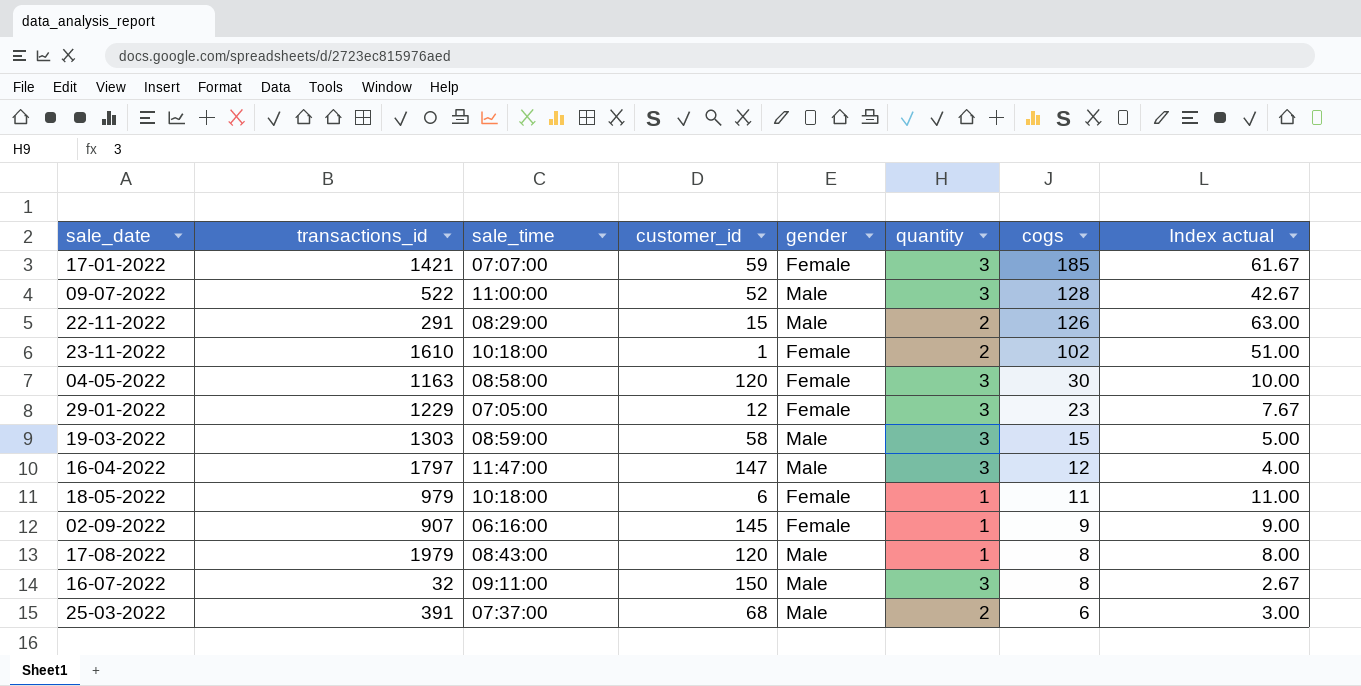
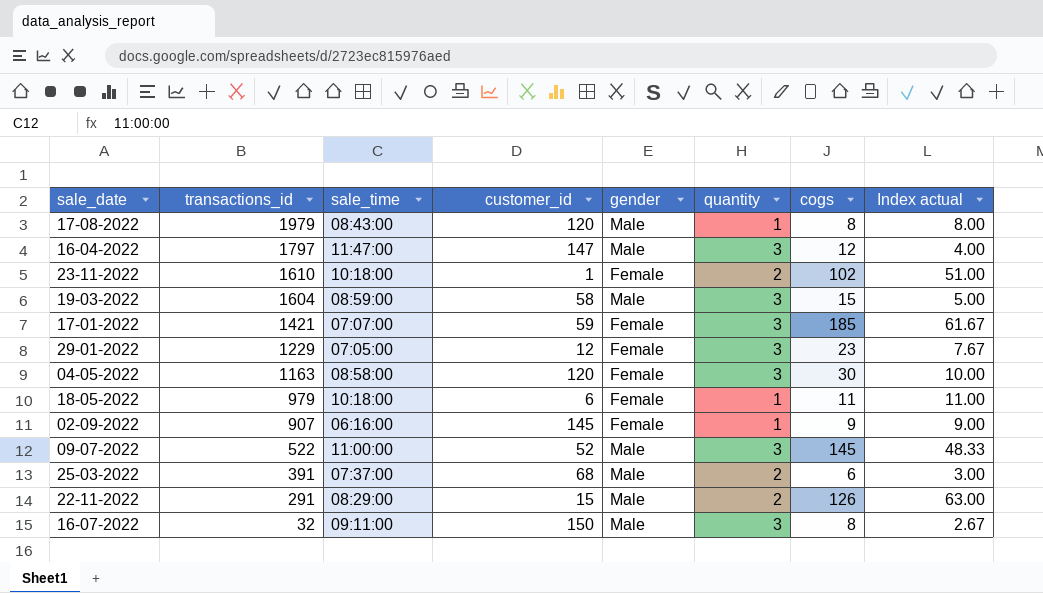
row order: cogs descending -> transactions_id descending
19-03-2022 | transactions_id: 1303 -> 1604
09-07-2022 | cogs: 128 -> 145
09-07-2022 | Index actual: 42.67 -> 48.33

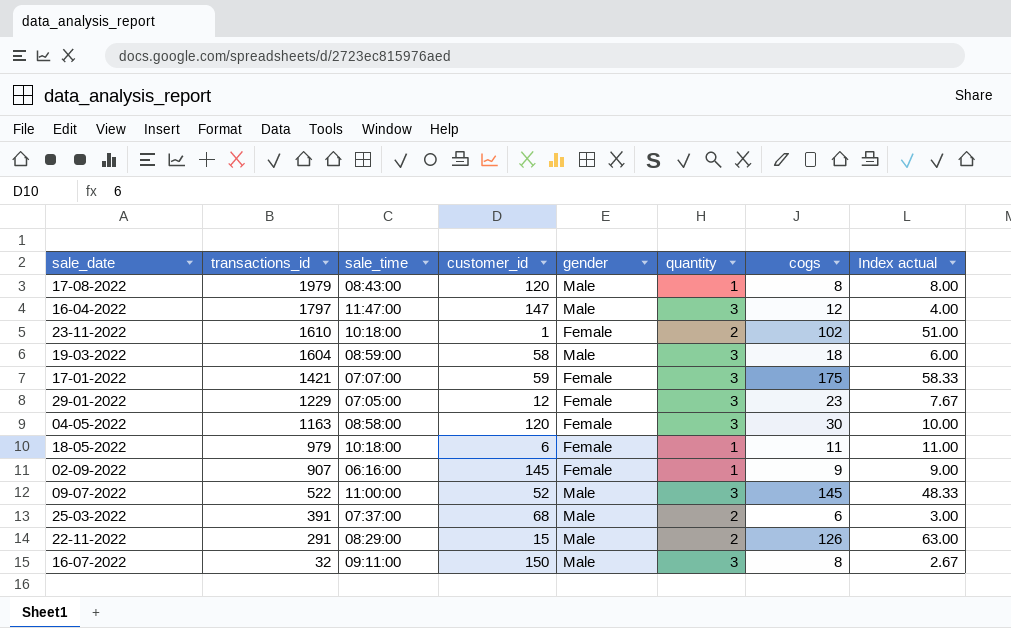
19-03-2022 | cogs: 15 -> 18
19-03-2022 | Index actual: 5.00 -> 6.00
17-01-2022 | cogs: 185 -> 175
17-01-2022 | Index actual: 61.67 -> 58.33

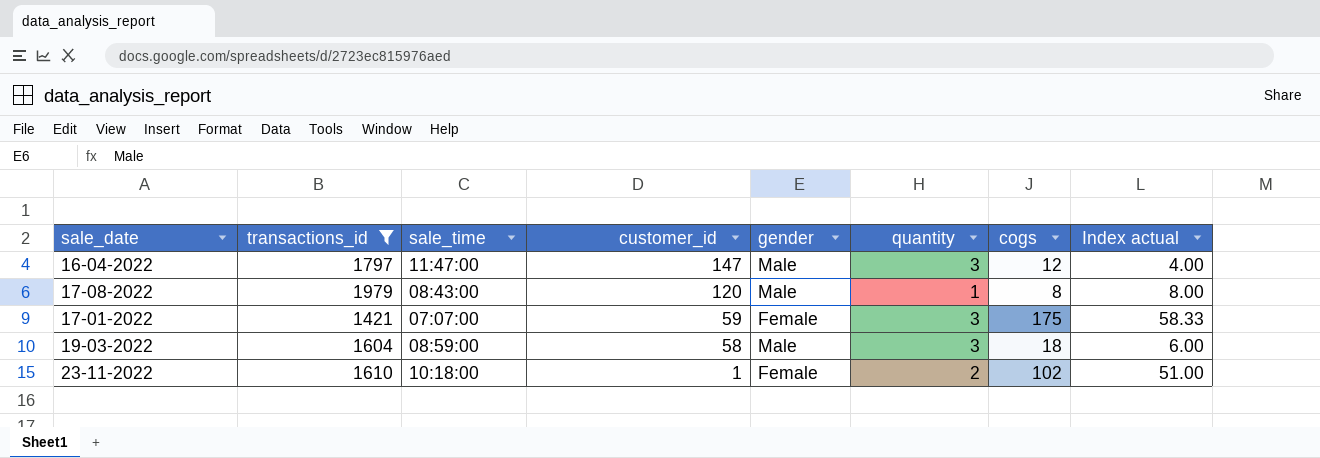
filter: none -> transactions_id >= 1421
row order: transactions_id descending -> customer_id descending

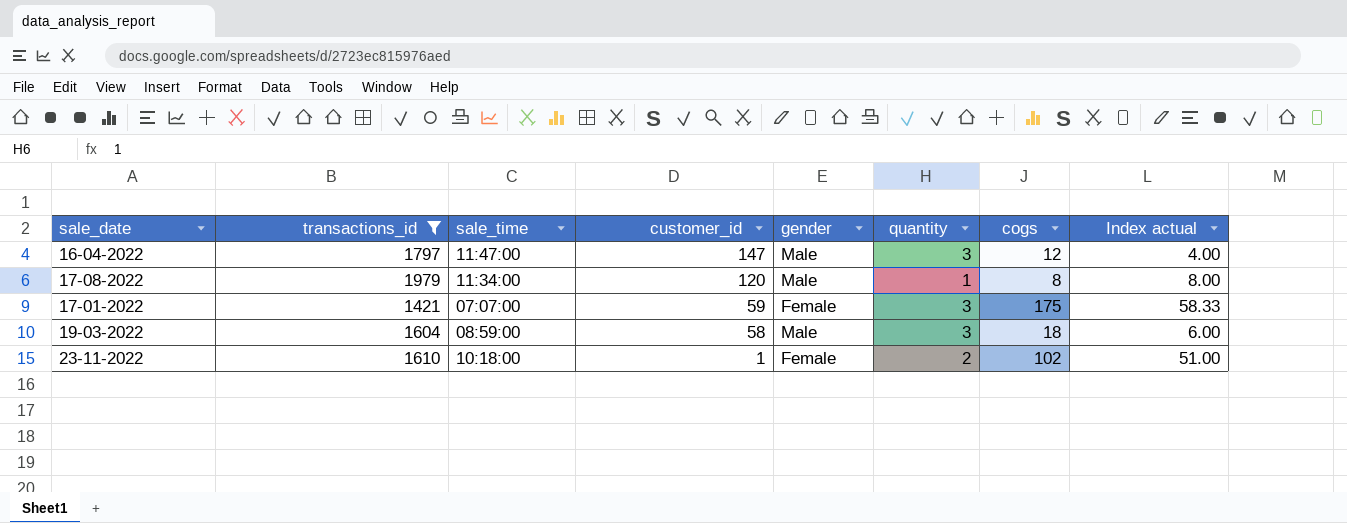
17-08-2022 | sale_time: 08:43:00 -> 11:34:00

